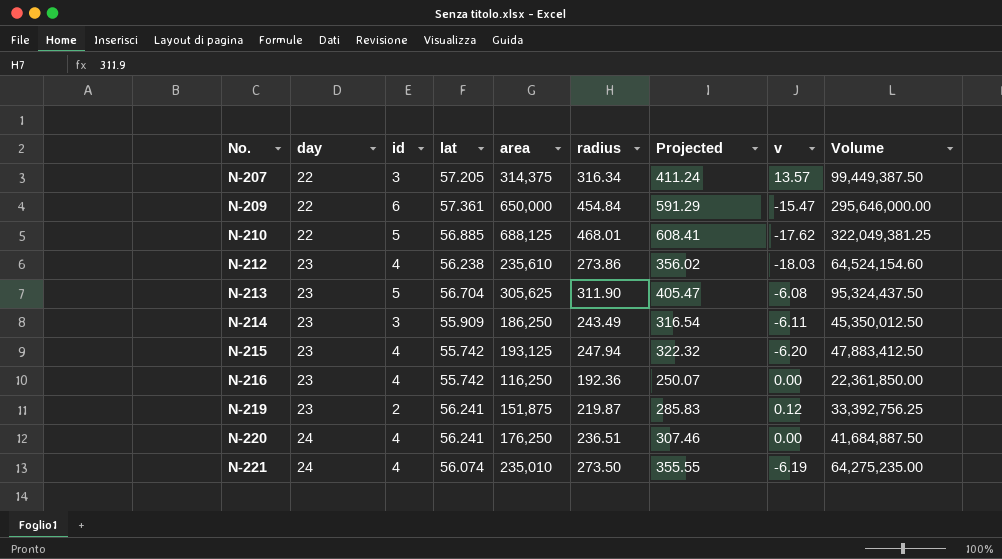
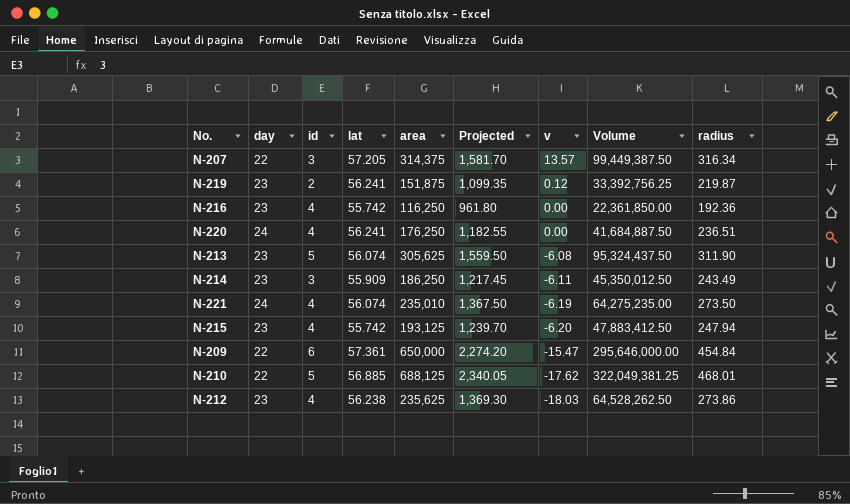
row order: No. ascending -> v descending
column Projected | formula: [radius] * 1.3 -> [radius] * 5
column radius | position: 6 -> 9
N-213 | lat: 56.704 -> 56.074
N-212 | area: 235,610 -> 235,625
N-212 | Volume: 64,524,154.60 -> 64,528,262.50

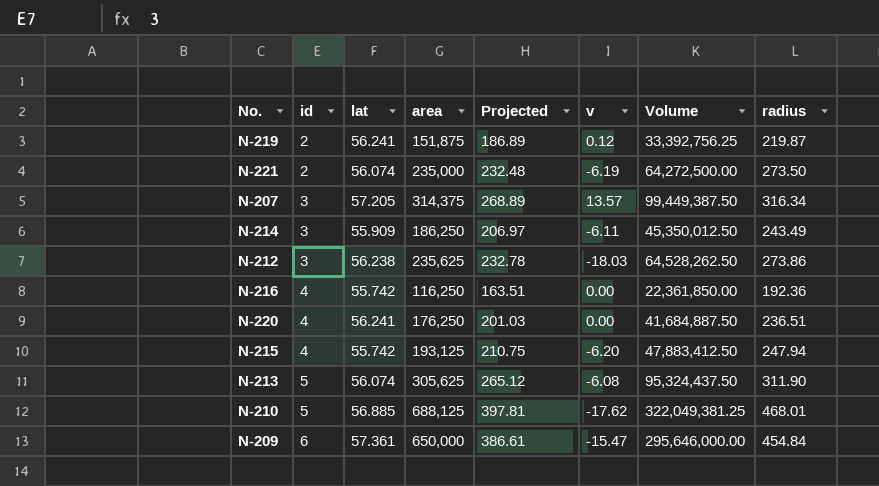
row order: v descending -> id ascending
column day | position: 2 -> none
column Projected | formula: [radius] * 5 -> [radius] * 0.85
N-221 | id: 4 -> 2
N-221 | area: 235,010 -> 235,000
N-221 | Volume: 64,275,235.00 -> 64,272,500.00
N-212 | id: 4 -> 3

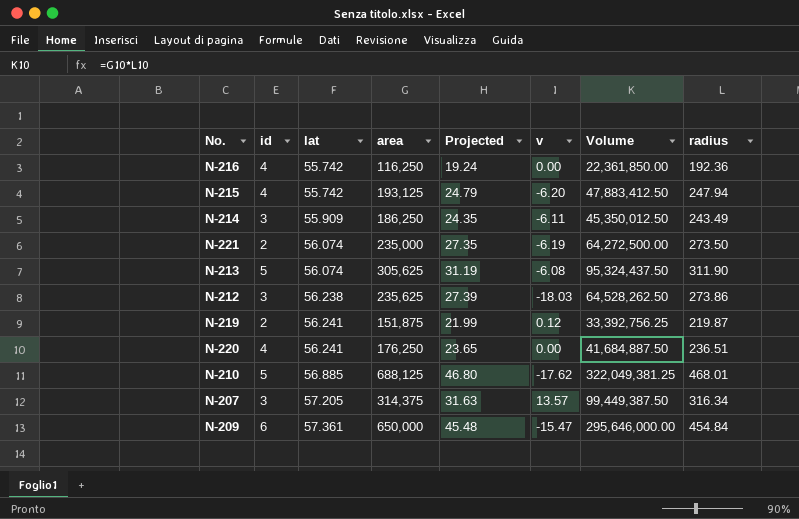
row order: id ascending -> lat ascending
column Projected | formula: [radius] * 0.85 -> [radius] * 0.1

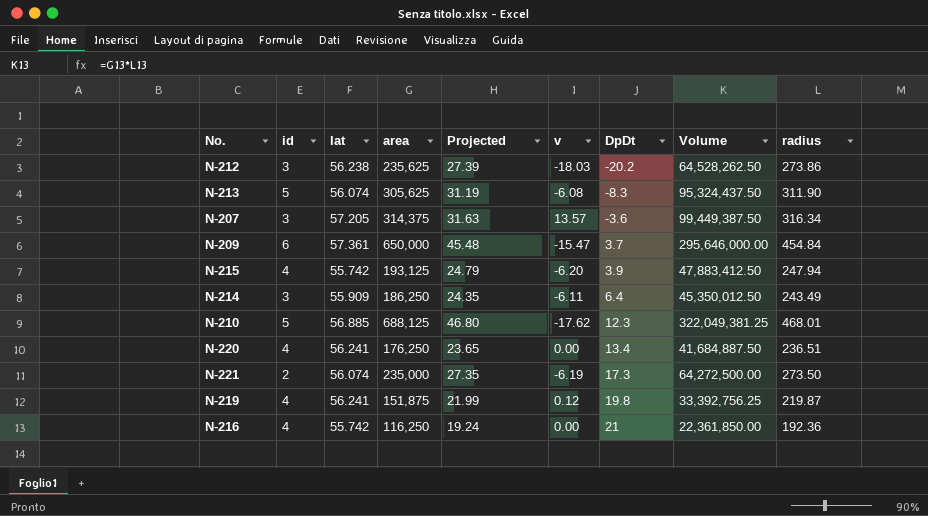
row order: lat ascending -> DpDt ascending
column DpDt | position: none -> 7
N-219 | id: 2 -> 4

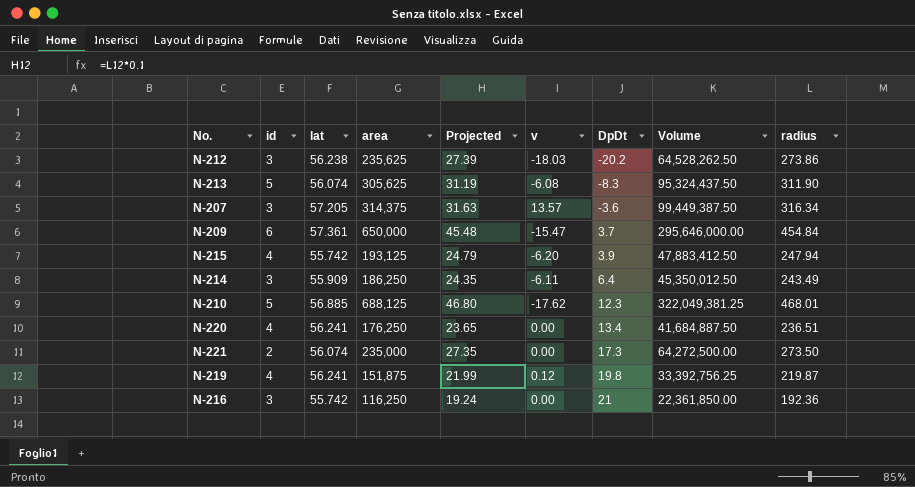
N-221 | v: -6.19 -> 0.00
N-216 | id: 4 -> 3

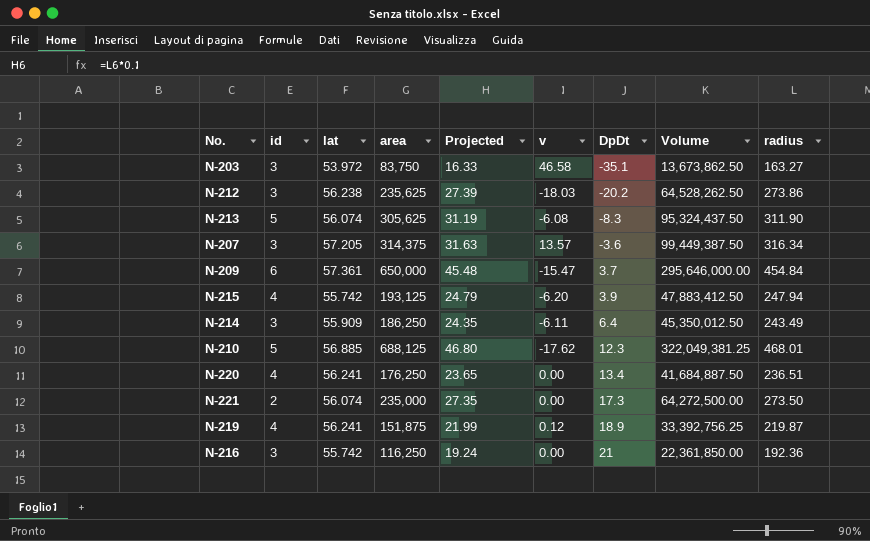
row N-203: none -> 3 | 53.972 | 83,750 | 16.33 | 46.58 | -35.1 | 13,673,862.50 | 163.27
N-219 | DpDt: 19.8 -> 18.9

